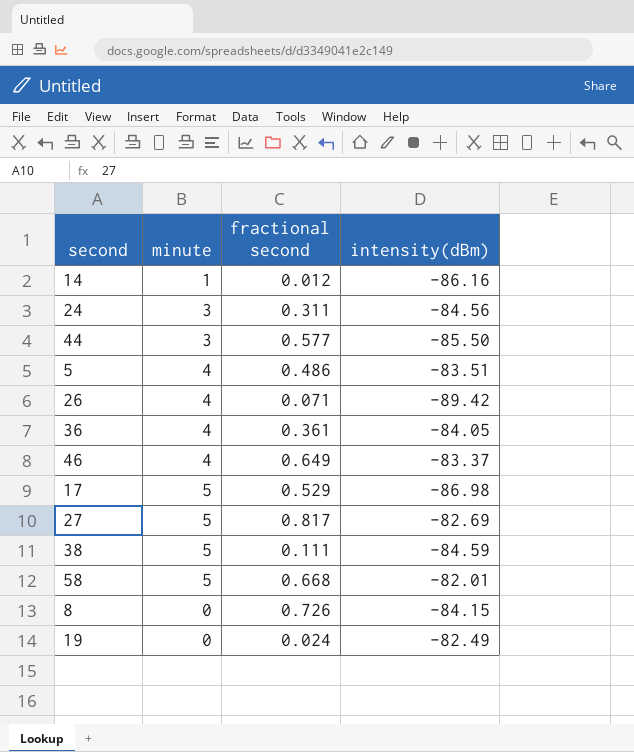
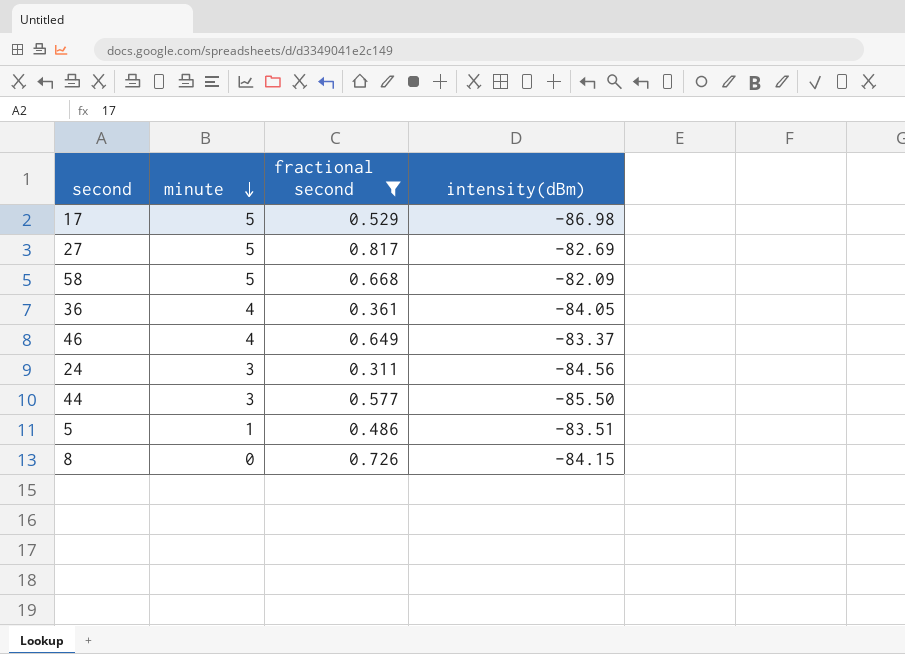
filter: none -> fractional second >= 0.311
row order: none -> minute descending
58 | intensity(dBm): -82.01 -> -82.09
5 | minute: 4 -> 1

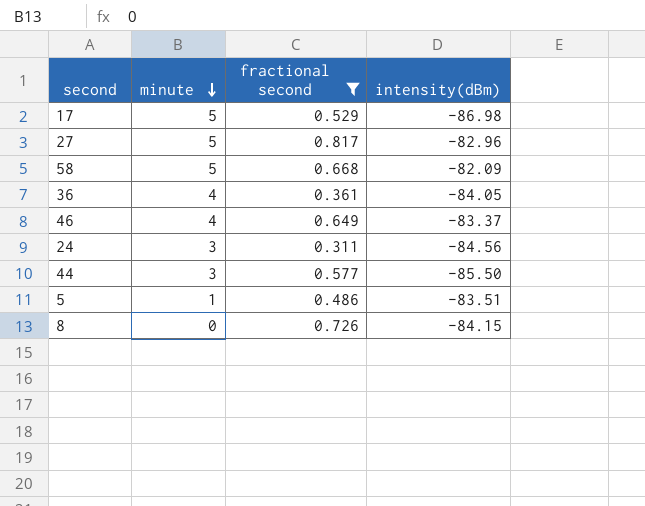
27 | intensity(dBm): -82.69 -> -82.96

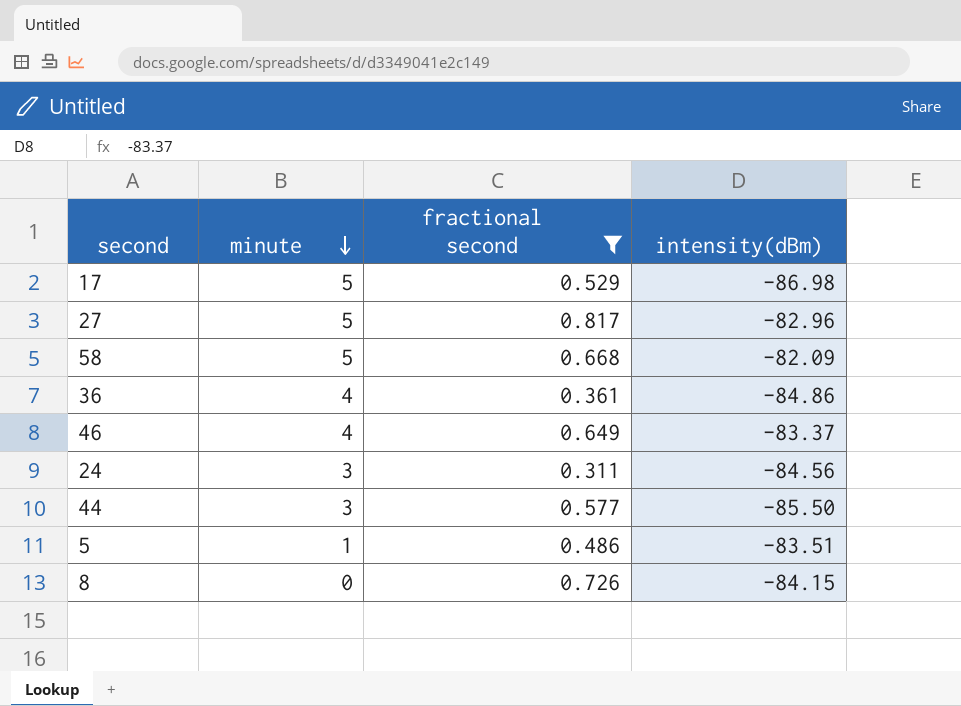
36 | intensity(dBm): -84.05 -> -84.86

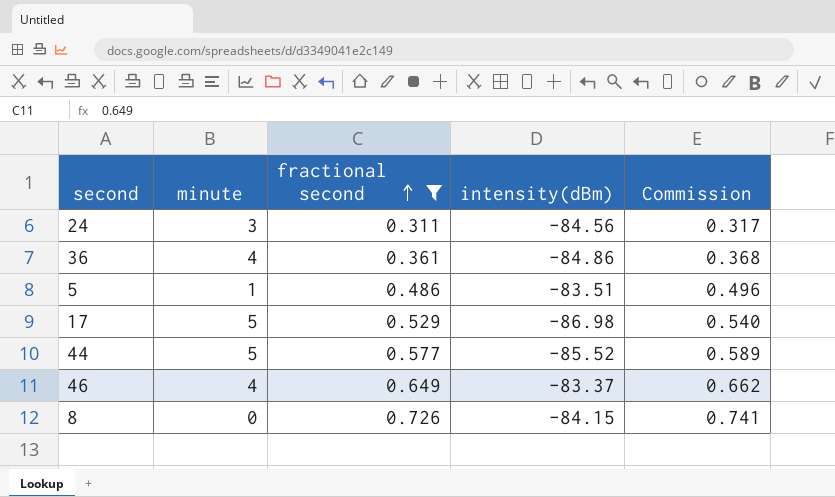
row order: minute descending -> fractional second ascending
column Commission | formula: none -> [fractional second] * 1.02
row 27: 5 | 0.817 | -82.96 -> none
row 58: 5 | 0.668 | -82.09 -> none
44 | minute: 3 -> 5
44 | intensity(dBm): -85.50 -> -85.52

